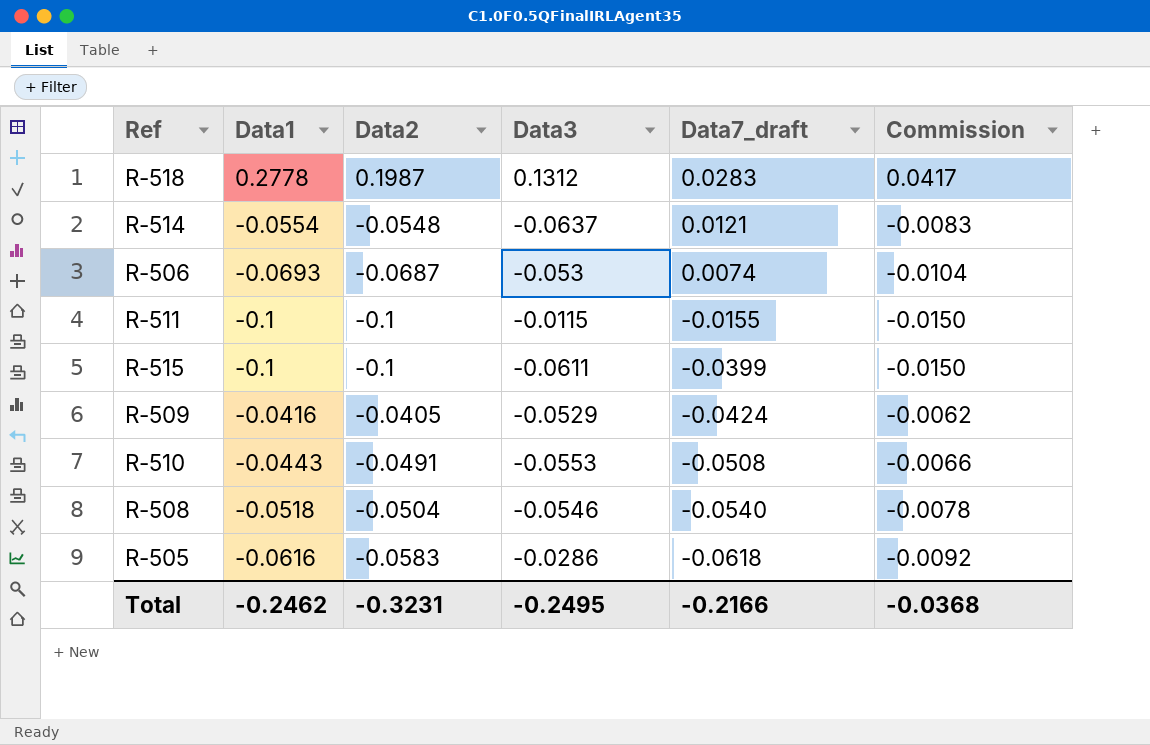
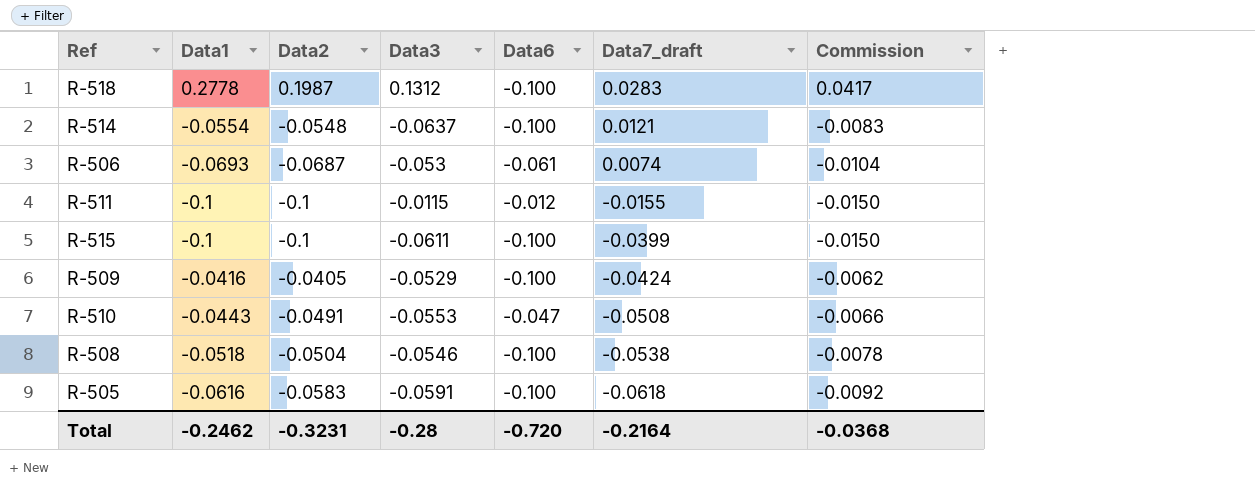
column Data6 | position: none -> 5
R-508 | Data7_draft: -0.0540 -> -0.0538
R-505 | Data3: -0.0286 -> -0.0591
Total | Data3: -0.2495 -> -0.28
Total | Data7_draft: -0.2166 -> -0.2164

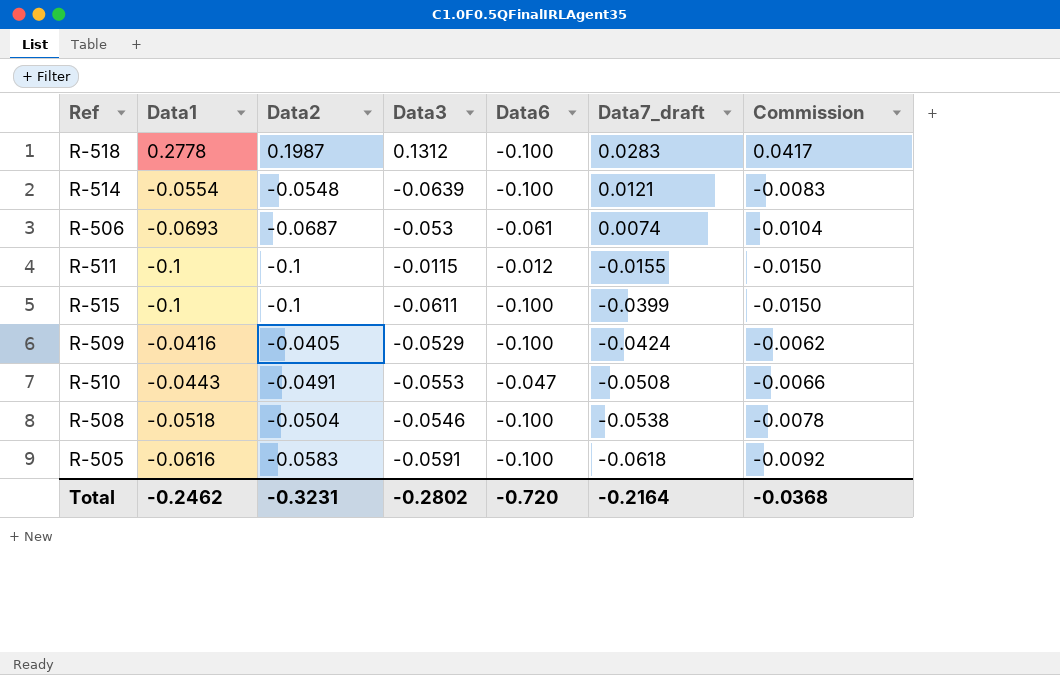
R-514 | Data3: -0.0637 -> -0.0639
Total | Data3: -0.28 -> -0.2802

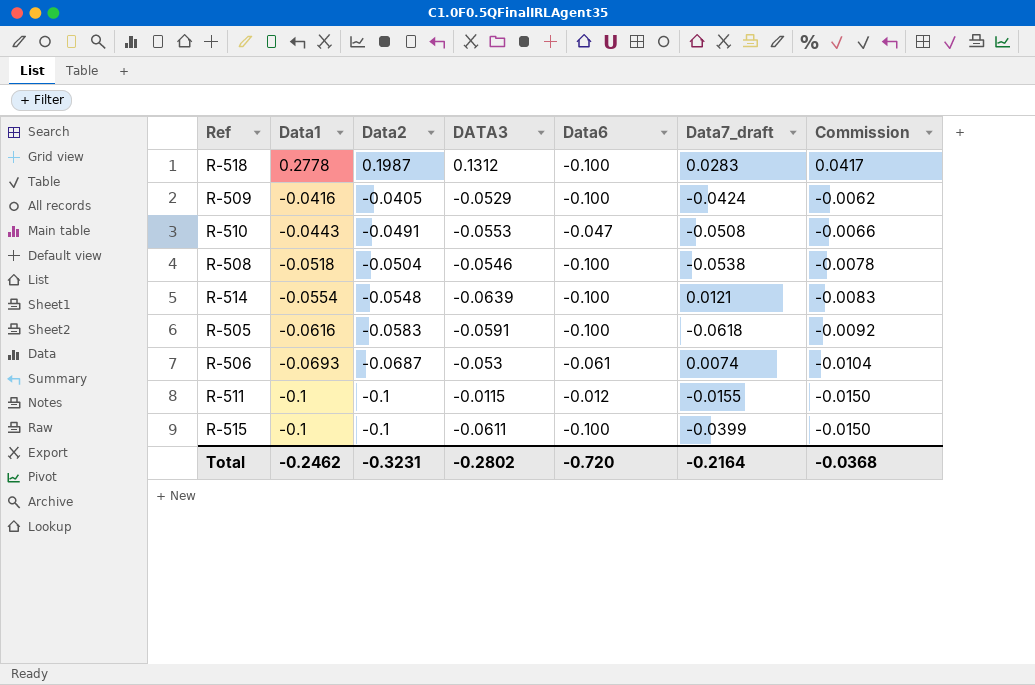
row order: Data7_draft descending -> Data1 descending
column name: Data3 -> DATA3

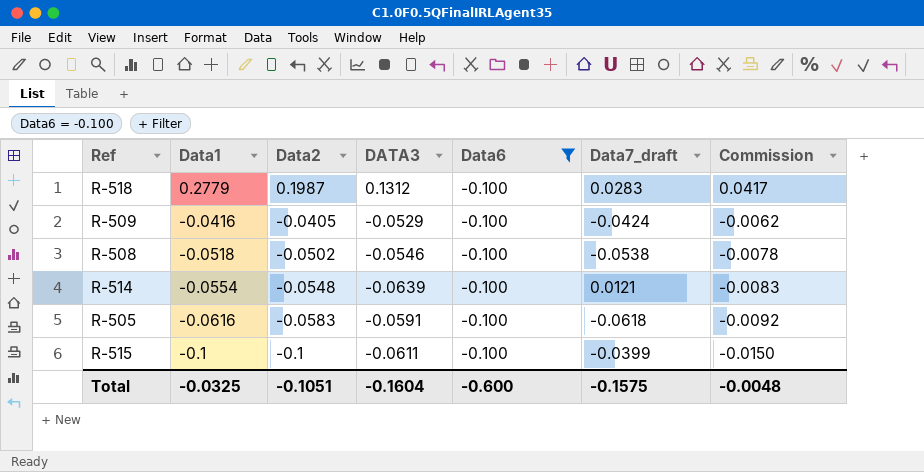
filter: none -> Data6 = -0.100
R-518 | Data1: 0.2778 -> 0.2779
R-508 | Data2: -0.0504 -> -0.0502
Total | Data1: -0.2462 -> -0.0325
Total | Data2: -0.3231 -> -0.1051
Total | DATA3: -0.2802 -> -0.1604
Total | Data6: -0.720 -> -0.600
Total | Data7_draft: -0.2164 -> -0.1575
Total | Commission: -0.0368 -> -0.0048

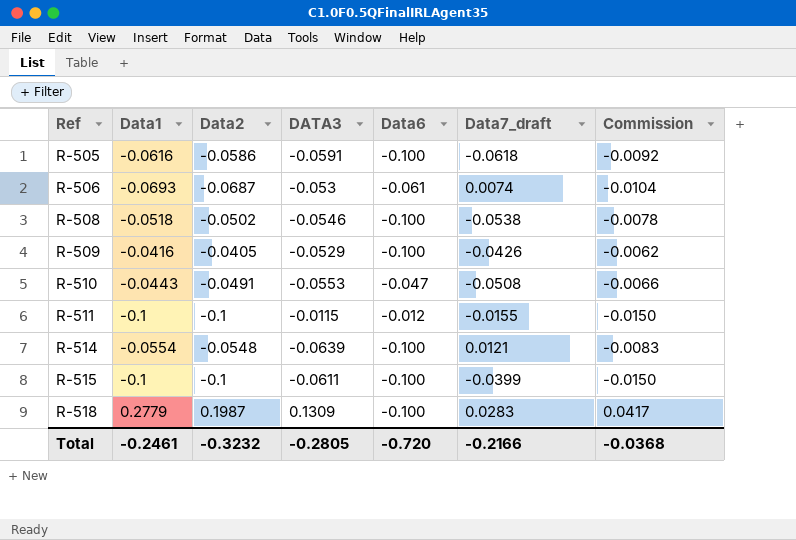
filter: Data6 = -0.100 -> none
row order: Data1 descending -> Ref ascending
R-505 | Data2: -0.0583 -> -0.0586
R-509 | Data7_draft: -0.0424 -> -0.0426
R-518 | DATA3: 0.1312 -> 0.1309
Total | Data1: -0.0325 -> -0.2461
Total | Data2: -0.1051 -> -0.3232
Total | DATA3: -0.1604 -> -0.2805
Total | Data6: -0.600 -> -0.720
Total | Data7_draft: -0.1575 -> -0.2166
Total | Commission: -0.0048 -> -0.0368

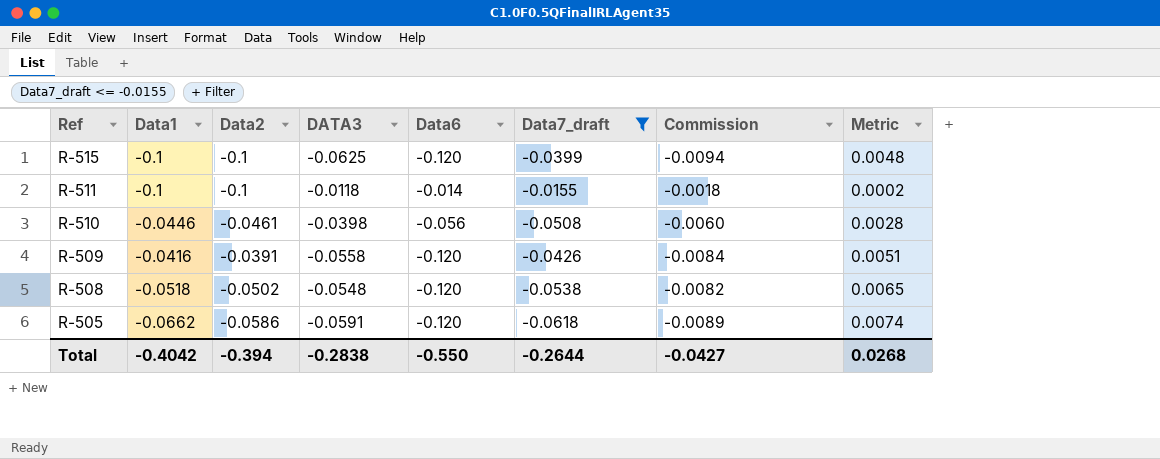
filter: none -> Data7_draft <= -0.0155
row order: Ref ascending -> Ref descending
column Commission | formula: [Data1] * 0.15 -> [DATA3] * 0.15
column Metric | formula: none -> [Data6] * [Data7_draft]
R-515 | DATA3: -0.0611 -> -0.0625
R-515 | Data6: -0.100 -> -0.120
R-511 | DATA3: -0.0115 -> -0.0118
R-511 | Data6: -0.012 -> -0.014
R-510 | Data1: -0.0443 -> -0.0446
R-510 | Data2: -0.0491 -> -0.0461
R-510 | DATA3: -0.0553 -> -0.0398
R-510 | Data6: -0.047 -> -0.056
R-509 | Data2: -0.0405 -> -0.0391
R-509 | DATA3: -0.0529 -> -0.0558
R-509 | Data6: -0.100 -> -0.120
R-508 | DATA3: -0.0546 -> -0.0548
R-508 | Data6: -0.100 -> -0.120
R-505 | Data1: -0.0616 -> -0.0662
R-505 | Data6: -0.100 -> -0.120
Total | Data1: -0.2461 -> -0.4042
Total | Data2: -0.3232 -> -0.394
Total | DATA3: -0.2805 -> -0.2838
Total | Data6: -0.720 -> -0.550
Total | Data7_draft: -0.2166 -> -0.2644
Total | Commission: -0.0368 -> -0.0427

